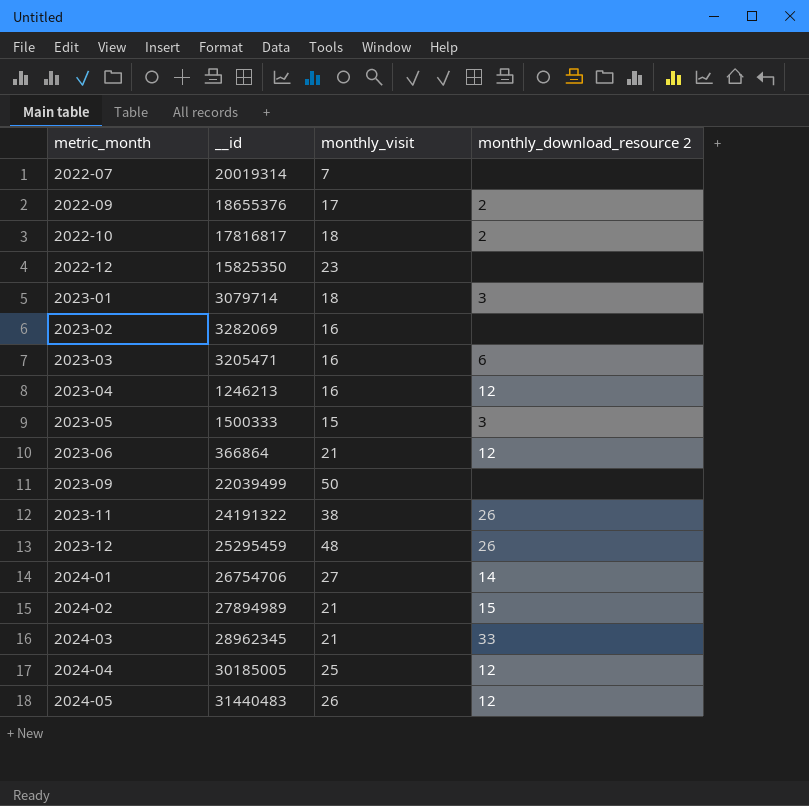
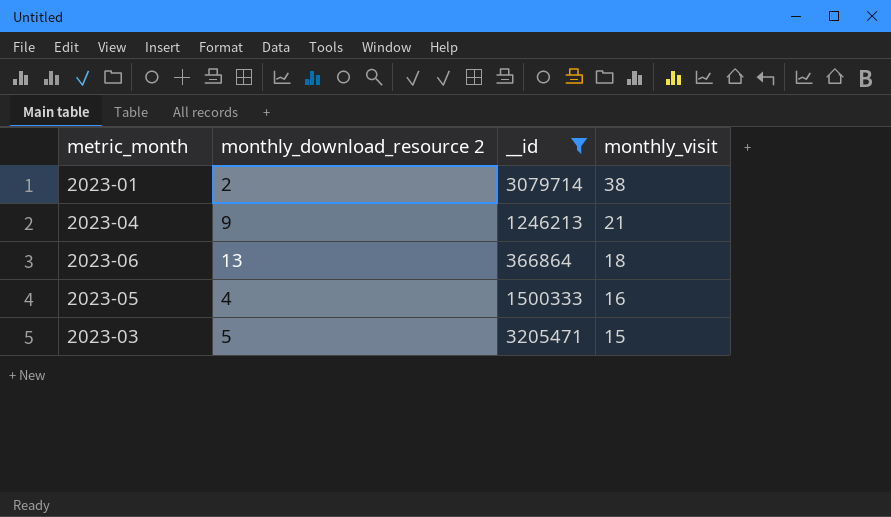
filter: none -> __id <= 3205471
row order: metric_month ascending -> monthly_visit descending
column monthly_download_resource 2 | position: 4 -> 2
2023-01 | monthly_download_resource 2: 3 -> 2
2023-01 | monthly_visit: 18 -> 38
2023-04 | monthly_download_resource 2: 12 -> 9
2023-04 | monthly_visit: 16 -> 21
2023-06 | monthly_download_resource 2: 12 -> 13
2023-06 | monthly_visit: 21 -> 18
2023-05 | monthly_download_resource 2: 3 -> 4
2023-05 | monthly_visit: 15 -> 16
2023-03 | monthly_download_resource 2: 6 -> 5
2023-03 | monthly_visit: 16 -> 15

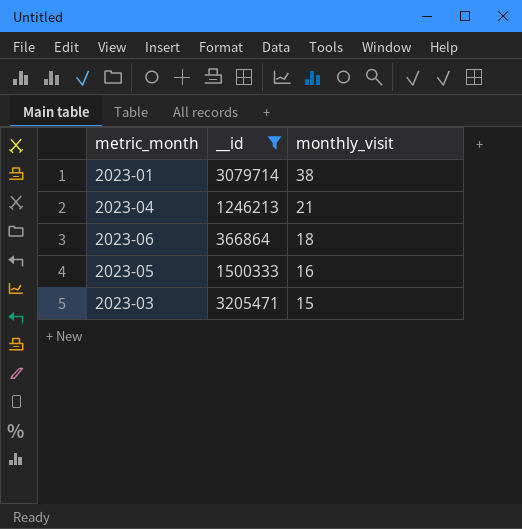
column monthly_download_resource 2 | position: 2 -> none

